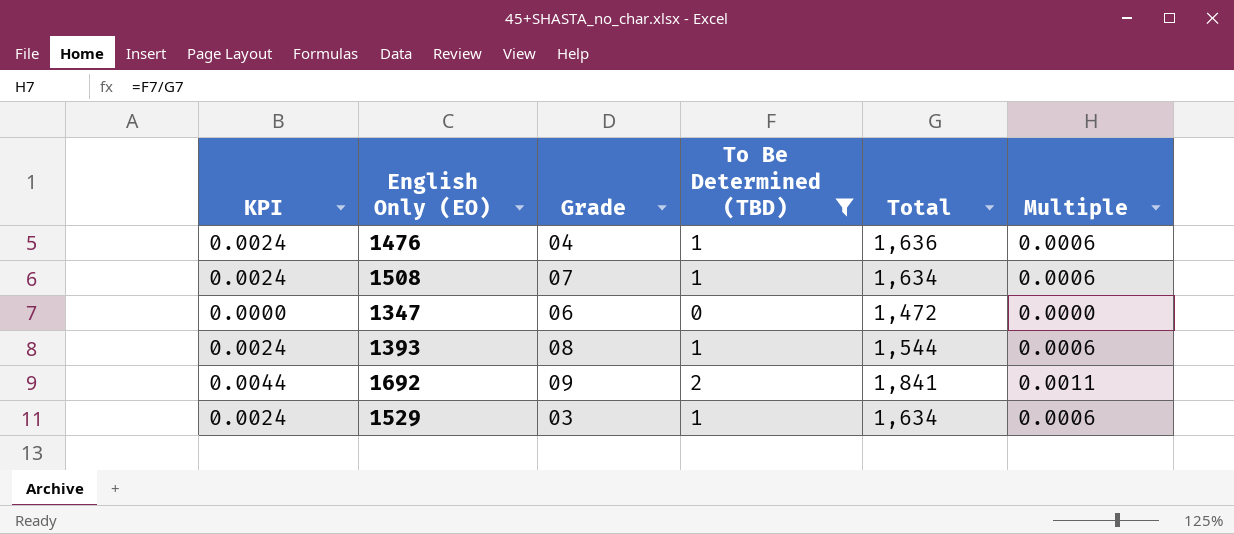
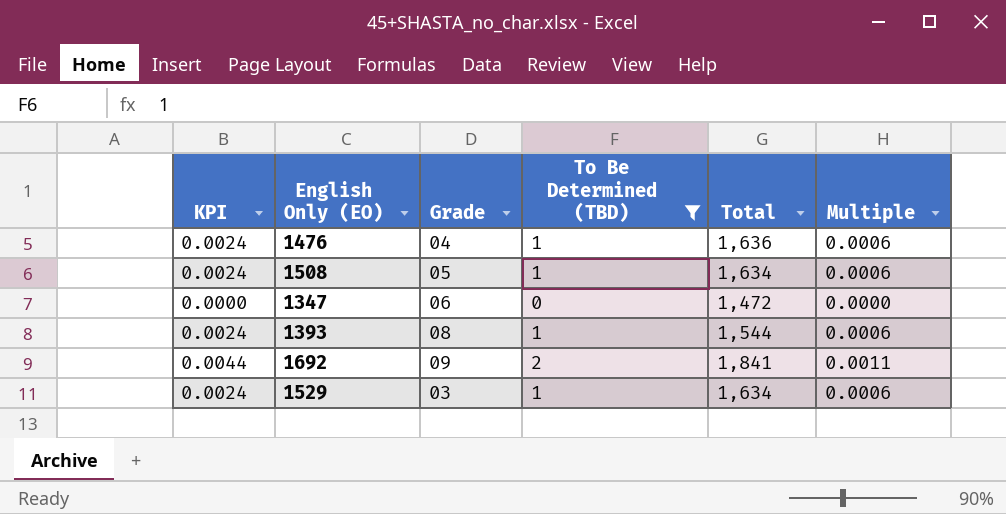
1508 | Grade: 07 -> 05

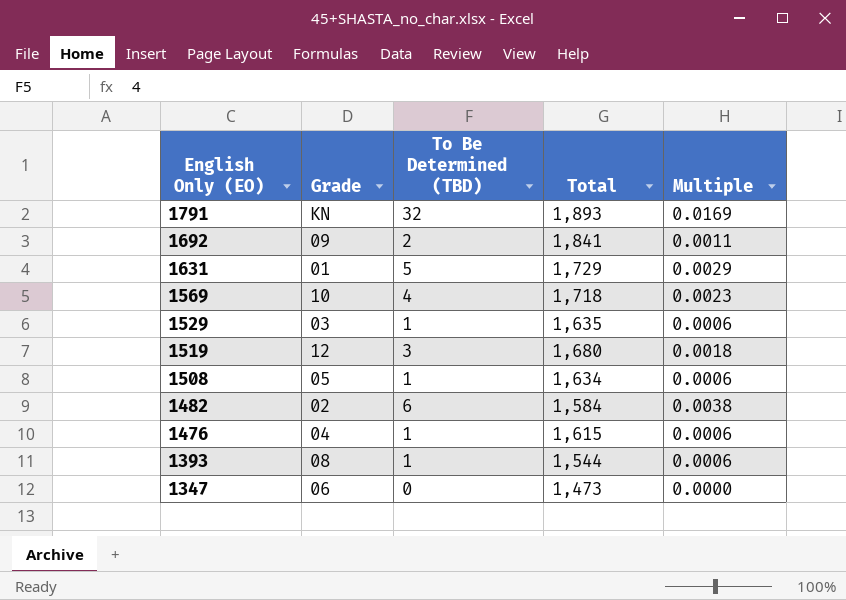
filter: To Be Determined (TBD) <= 2 -> none
row order: none -> English Only (EO) descending
column KPI | formula: [Multiple] * 4 -> none
1529 | Total: 1,634 -> 1,635
1476 | Total: 1,636 -> 1,615
1347 | Total: 1,472 -> 1,473

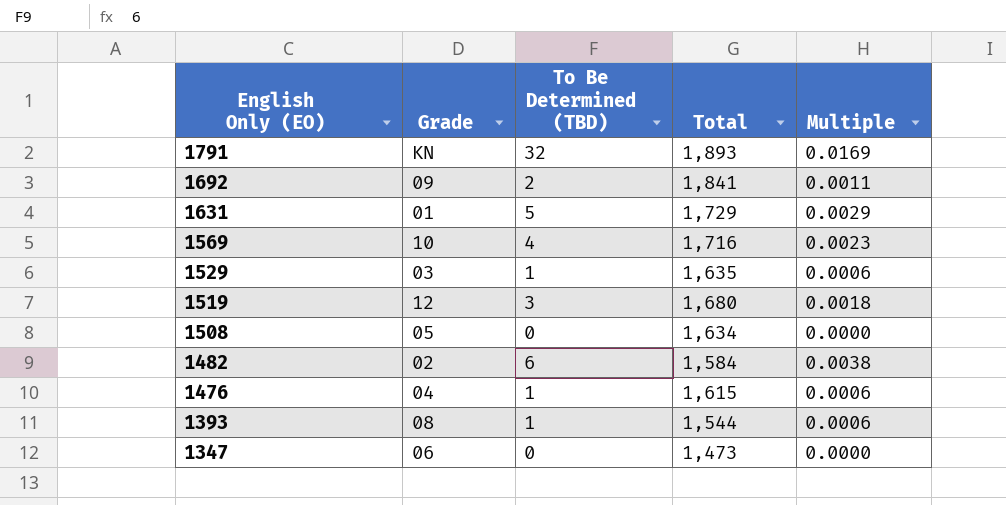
1569 | Total: 1,718 -> 1,716
1508 | To Be Determined (TBD): 1 -> 0
1508 | Multiple: 0.0006 -> 0.0000

